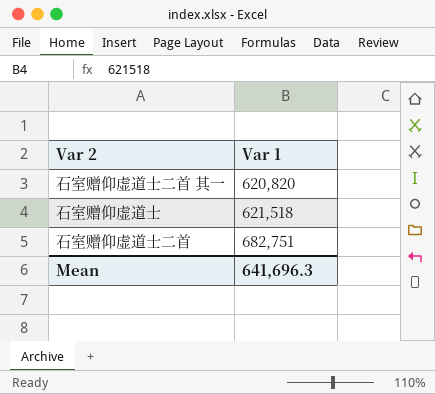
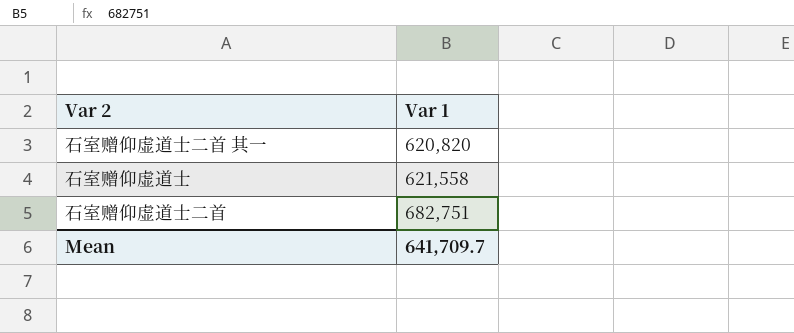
石室赠仰虚道士 | Var 1: 621,518 -> 621,558
Mean | Var 1: 641,696.3 -> 641,709.7

